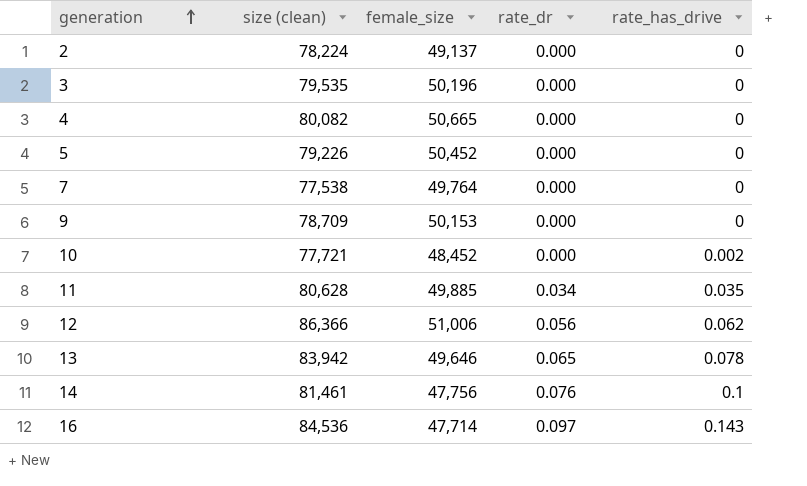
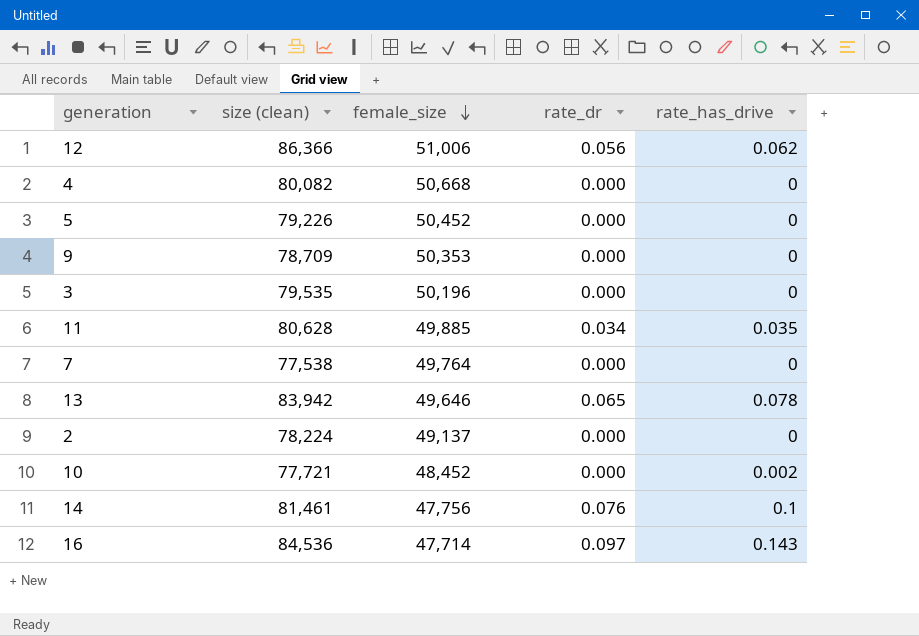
row order: generation ascending -> female_size descending
4 | female_size: 50,665 -> 50,668
9 | female_size: 50,153 -> 50,353

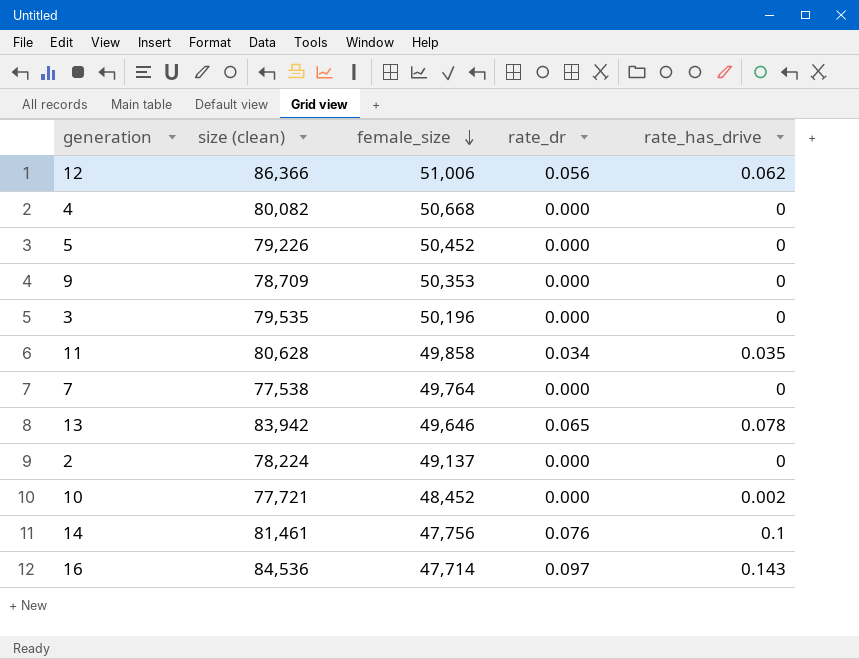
11 | female_size: 49,885 -> 49,858

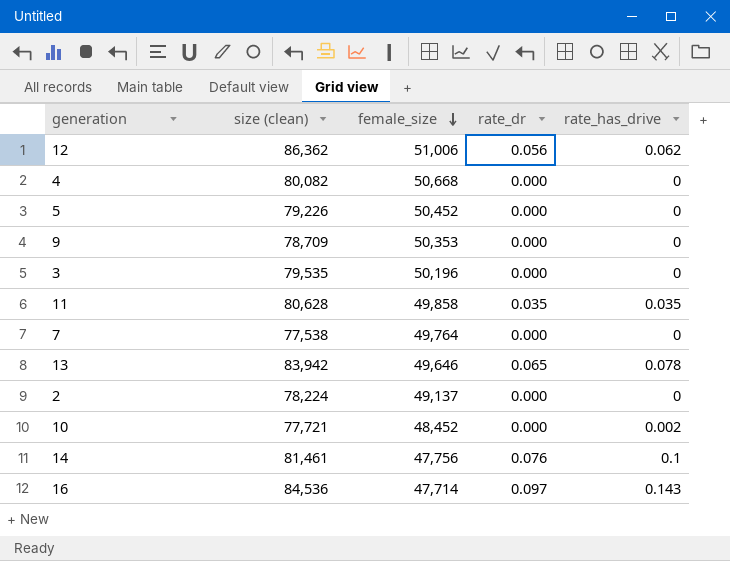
12 | size (clean): 86,366 -> 86,362
11 | rate_dr: 0.034 -> 0.035

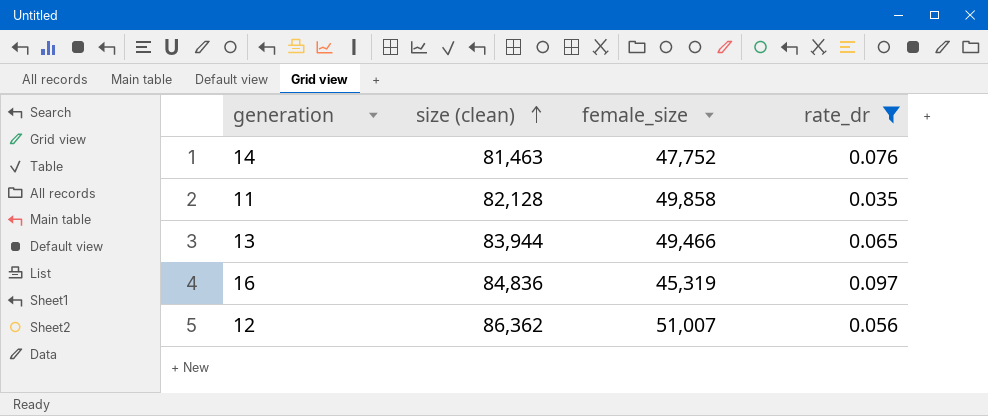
filter: none -> rate_dr != 0.000
row order: female_size descending -> size (clean) ascending
column rate_has_drive | position: 5 -> none
14 | size (clean): 81,461 -> 81,463
14 | female_size: 47,756 -> 47,752
11 | size (clean): 80,628 -> 82,128
13 | size (clean): 83,942 -> 83,944
13 | female_size: 49,646 -> 49,466
16 | size (clean): 84,536 -> 84,836
16 | female_size: 47,714 -> 45,319
12 | female_size: 51,006 -> 51,007

